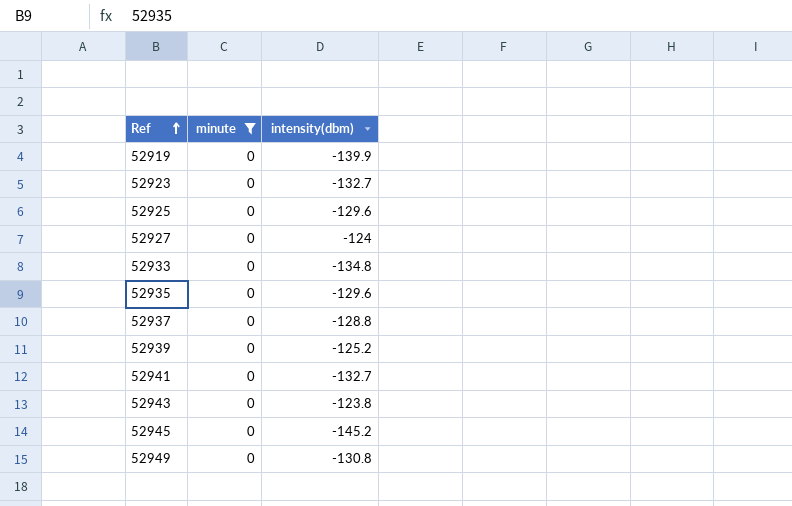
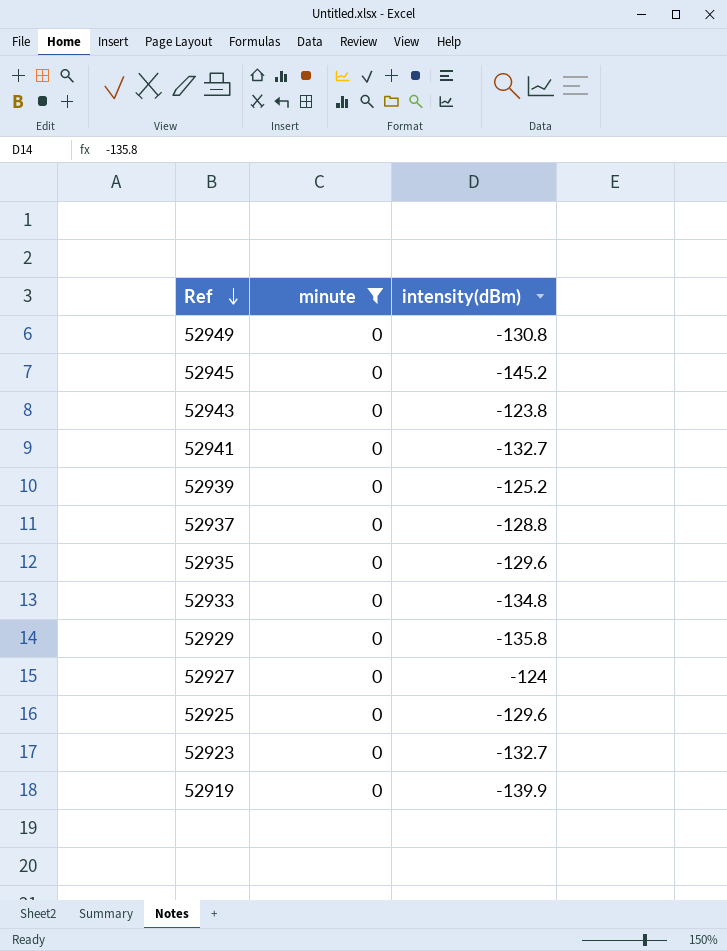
row order: Ref ascending -> Ref descending
column name: intensity(dbm) -> intensity(dBm)
row 52929: none -> 0 | -135.8

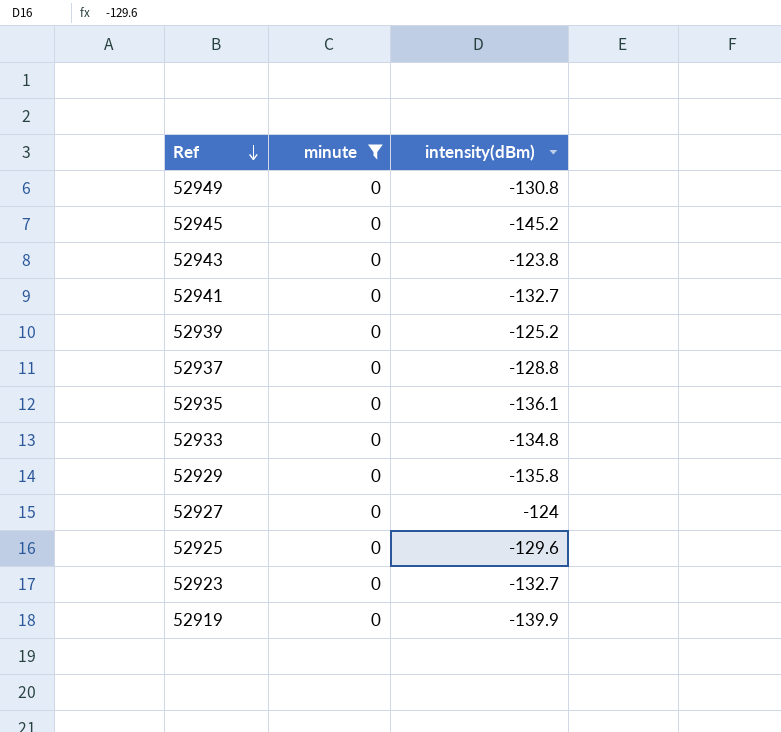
52935 | intensity(dBm): -129.6 -> -136.1

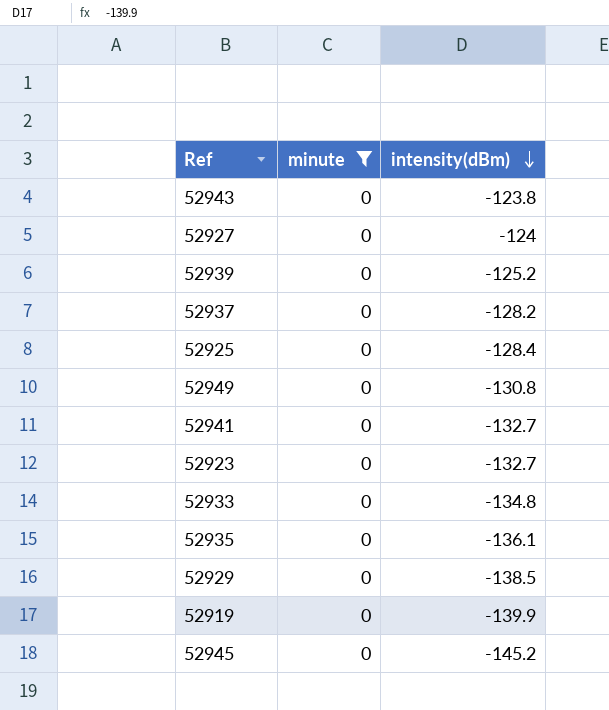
row order: Ref descending -> intensity(dBm) descending
52937 | intensity(dBm): -128.8 -> -128.2
52925 | intensity(dBm): -129.6 -> -128.4
52929 | intensity(dBm): -135.8 -> -138.5

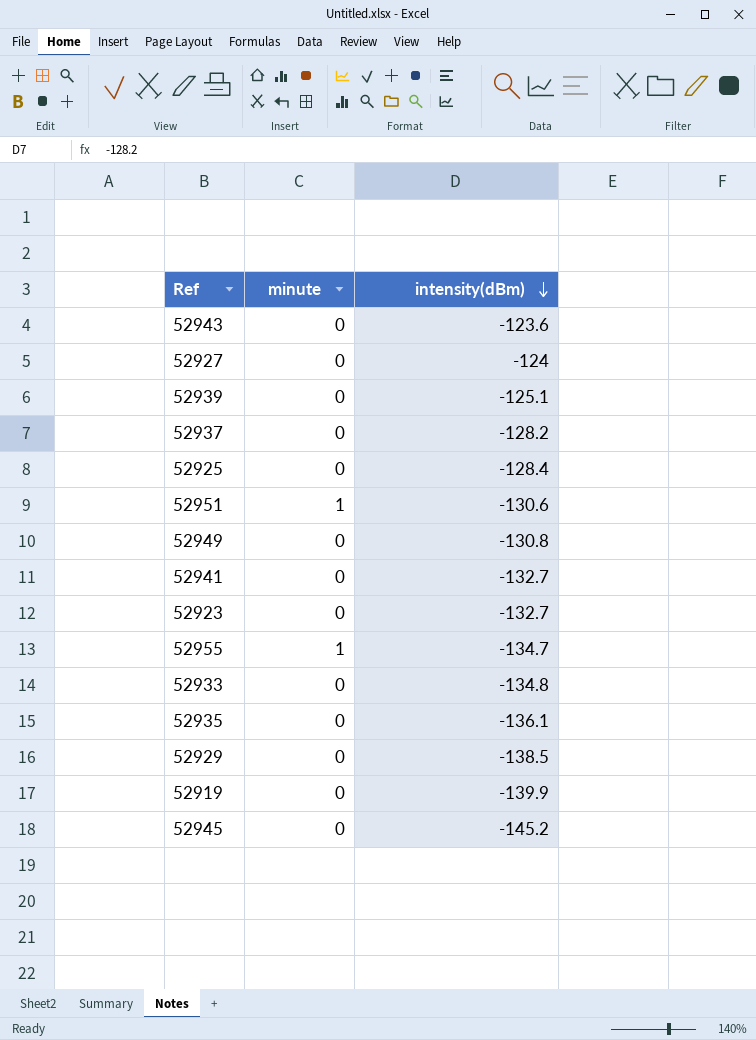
filter: minute = 0 -> none
52943 | intensity(dBm): -123.8 -> -123.6
52939 | intensity(dBm): -125.2 -> -125.1

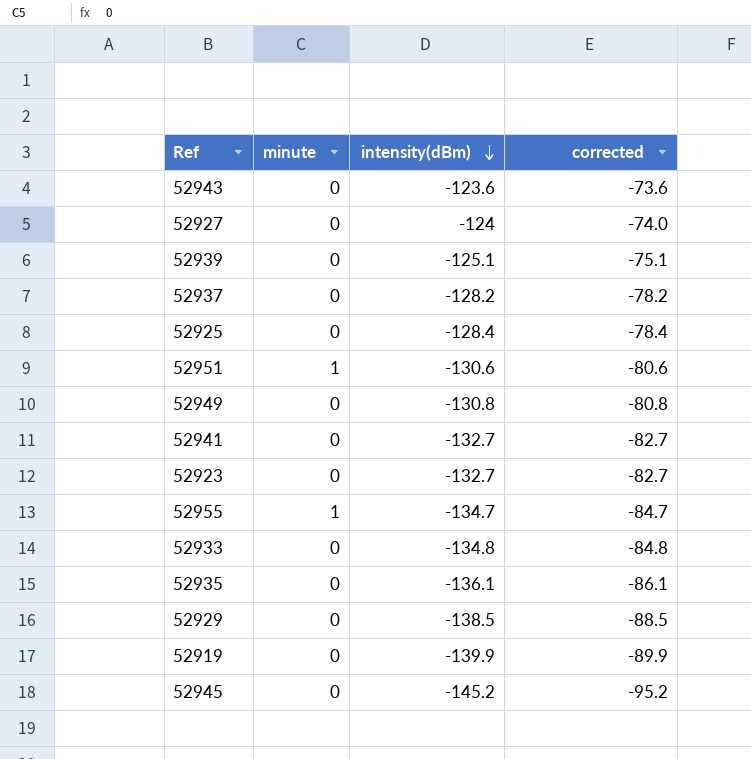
column corrected | formula: none -> [intensity(dBm)] + 50

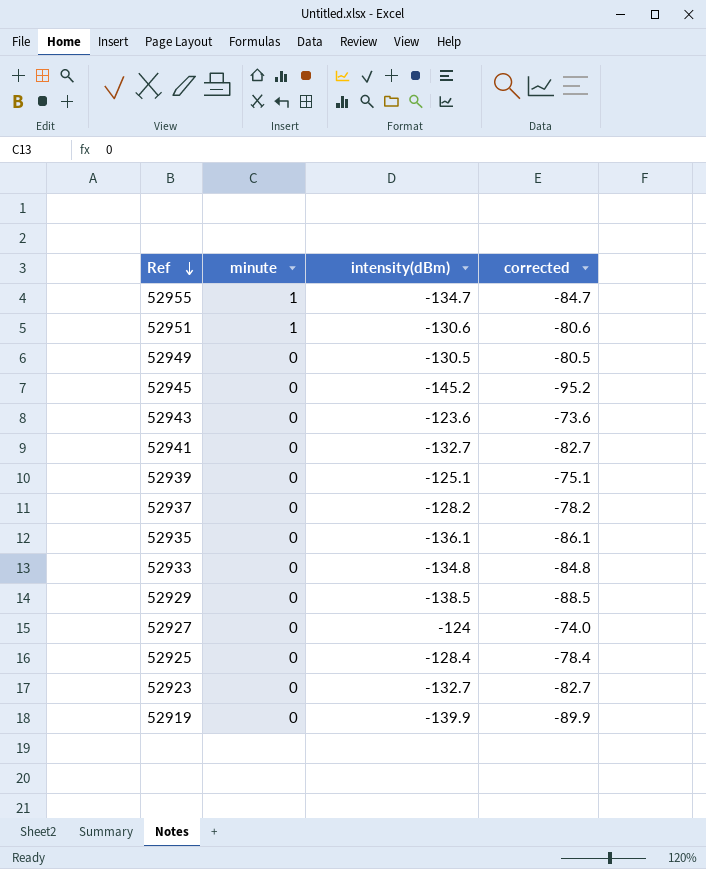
row order: intensity(dBm) descending -> Ref descending
52949 | intensity(dBm): -130.8 -> -130.5
52949 | corrected: -80.8 -> -80.5

